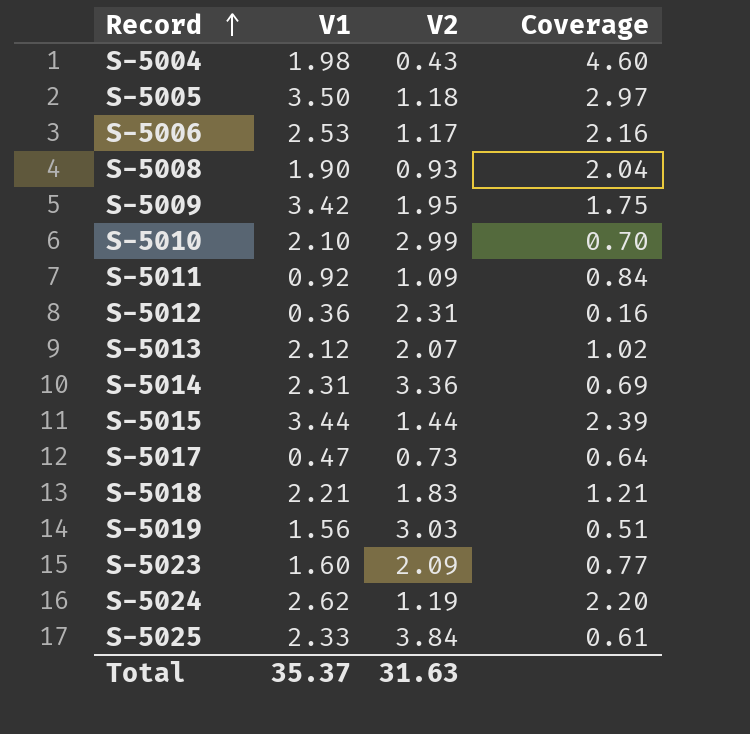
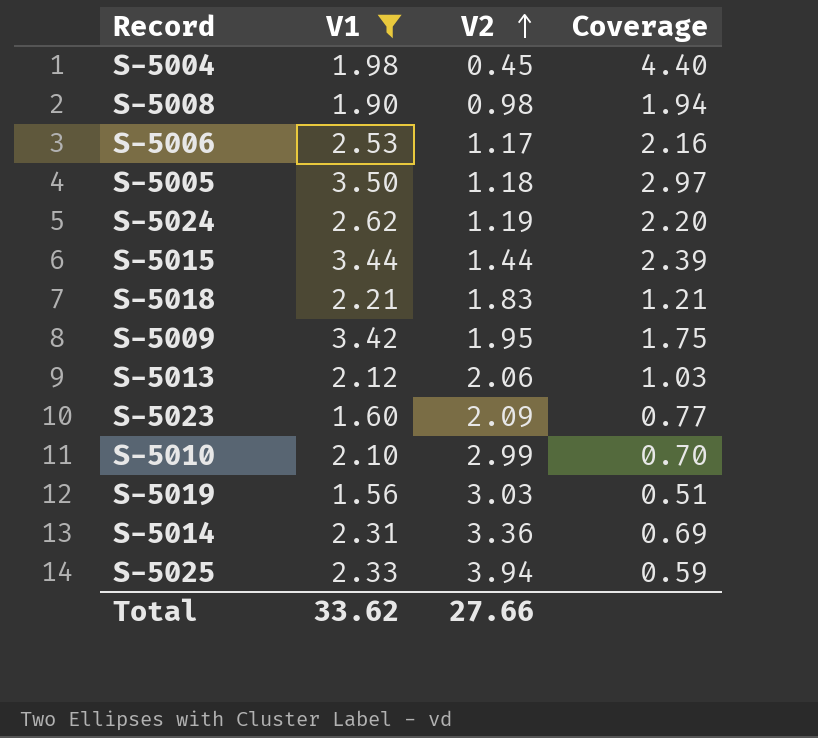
filter: none -> V1 >= 1.56
row order: Record ascending -> V2 ascending
S-5004 | V2: 0.43 -> 0.45
S-5004 | Coverage: 4.60 -> 4.40
S-5008 | V2: 0.93 -> 0.98
S-5008 | Coverage: 2.04 -> 1.94
S-5013 | V2: 2.07 -> 2.06
S-5013 | Coverage: 1.02 -> 1.03
S-5025 | V2: 3.84 -> 3.94
S-5025 | Coverage: 0.61 -> 0.59
Total | V1: 35.37 -> 33.62
Total | V2: 31.63 -> 27.66

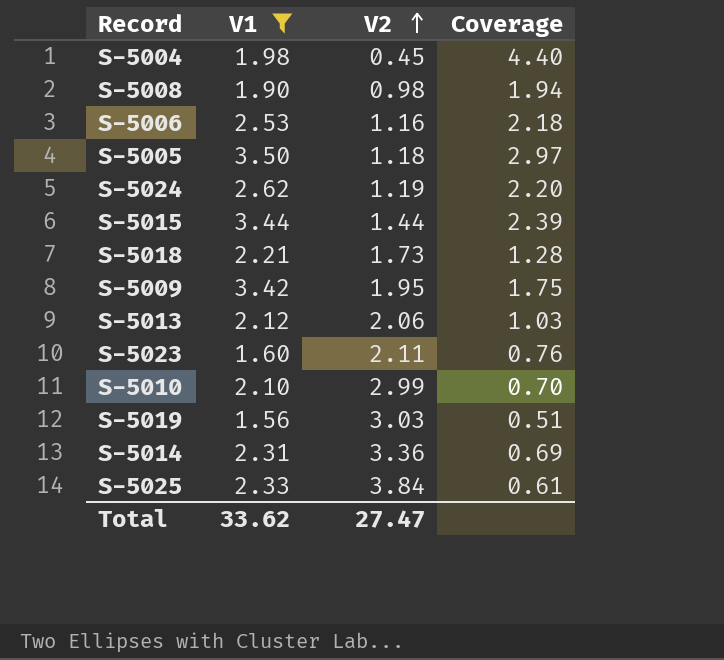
S-5006 | V2: 1.17 -> 1.16
S-5006 | Coverage: 2.16 -> 2.18
S-5018 | V2: 1.83 -> 1.73
S-5018 | Coverage: 1.21 -> 1.28
S-5023 | V2: 2.09 -> 2.11
S-5023 | Coverage: 0.77 -> 0.76
S-5025 | V2: 3.94 -> 3.84
S-5025 | Coverage: 0.59 -> 0.61
Total | V2: 27.66 -> 27.47

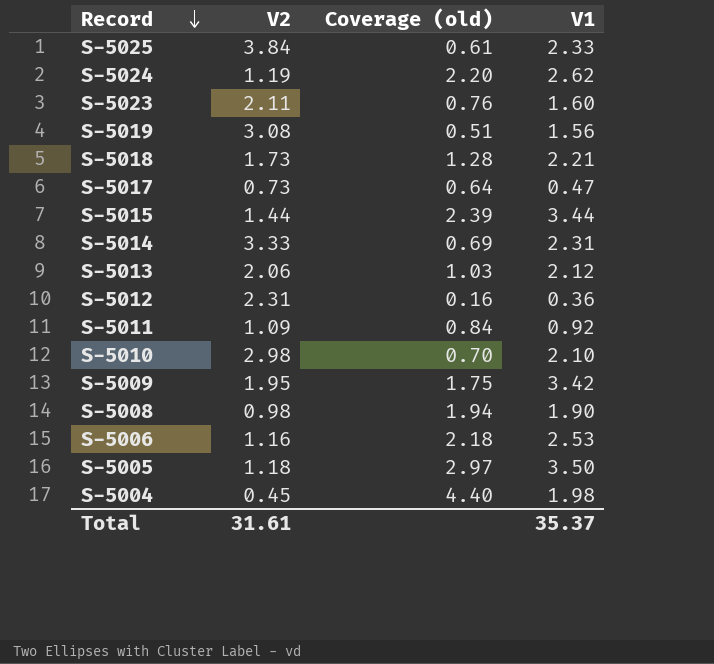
filter: V1 >= 1.56 -> none
row order: V2 ascending -> Record descending
column name: Coverage -> Coverage (old)
column V1 | position: 2 -> 4
S-5019 | V2: 3.03 -> 3.08
S-5014 | V2: 3.36 -> 3.33
S-5010 | V2: 2.99 -> 2.98
Total | V2: 27.47 -> 31.61
Total | V1: 33.62 -> 35.37

